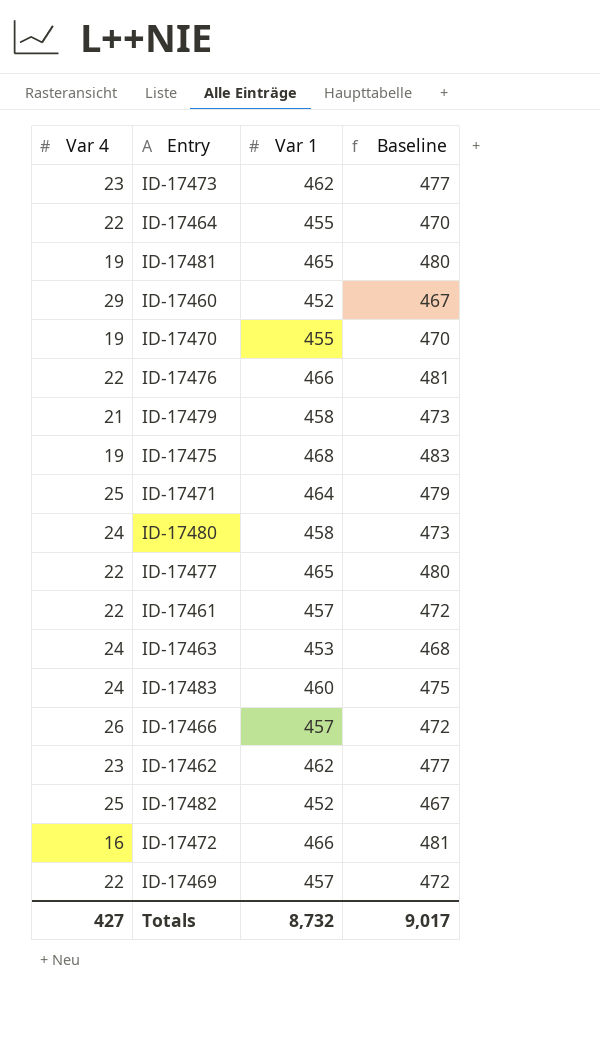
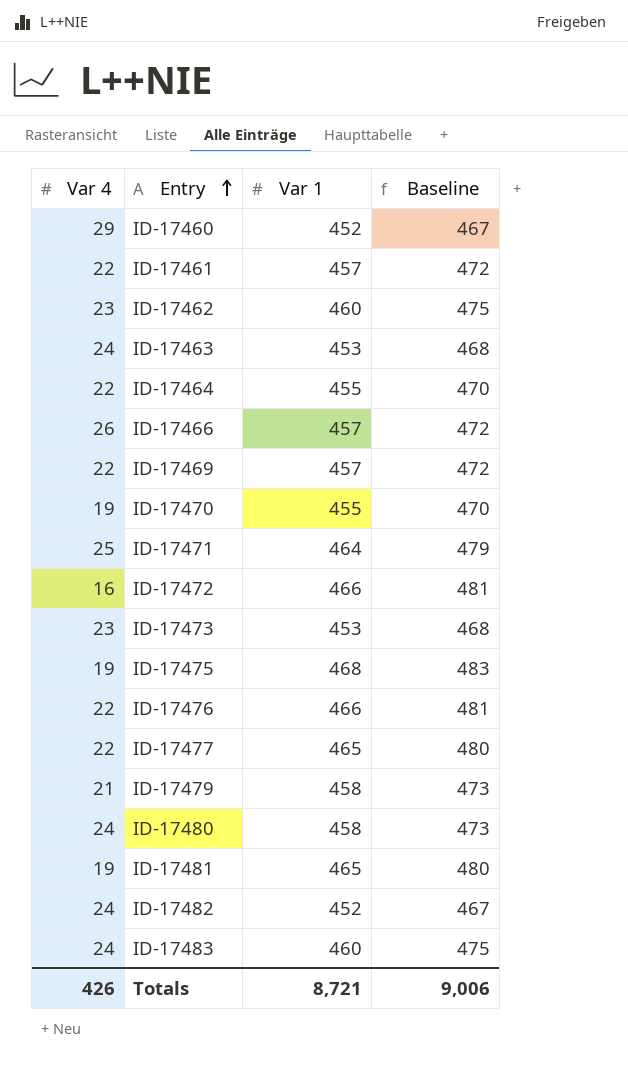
row order: none -> Entry ascending
ID-17462 | Var 1: 462 -> 460
ID-17462 | Baseline: 477 -> 475
ID-17473 | Var 1: 462 -> 453
ID-17473 | Baseline: 477 -> 468
ID-17482 | Var 4: 25 -> 24
Totals | Var 4: 427 -> 426
Totals | Var 1: 8,732 -> 8,721
Totals | Baseline: 9,017 -> 9,006

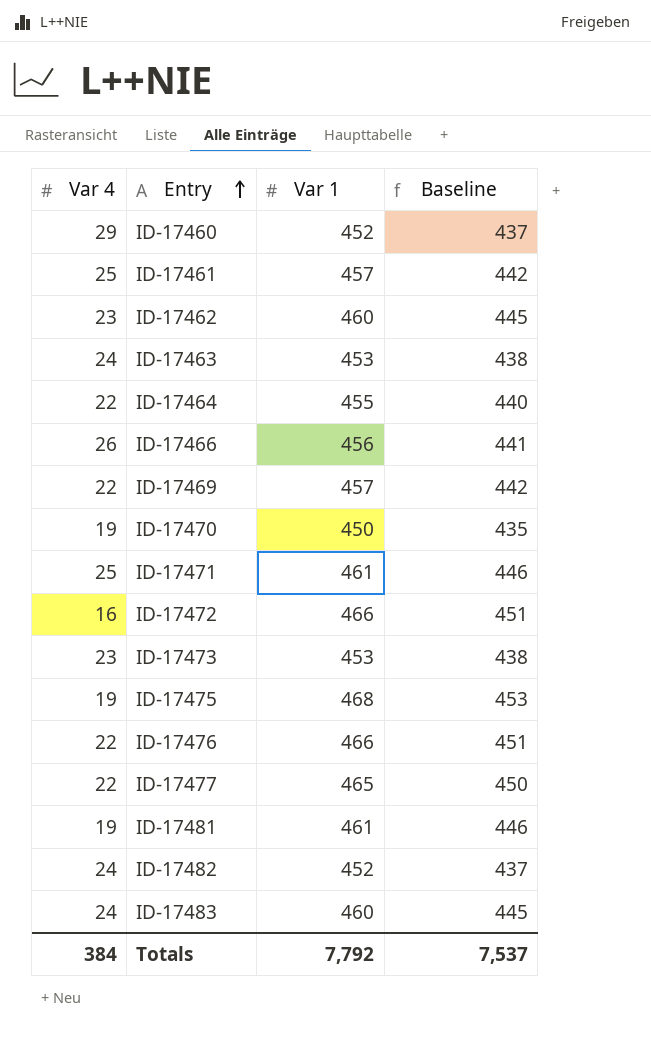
column Baseline | formula: [Var 1] + 15 -> [Var 1] - 15
row ID-17479: 21 | 458 | 473 -> none
row ID-17480: 24 | 458 | 473 -> none
ID-17461 | Var 4: 22 -> 25
ID-17466 | Var 1: 457 -> 456
ID-17470 | Var 1: 455 -> 450
ID-17471 | Var 1: 464 -> 461
ID-17481 | Var 1: 465 -> 461
Totals | Var 4: 426 -> 384
Totals | Var 1: 8,721 -> 7,792
Totals | Baseline: 9,006 -> 7,537

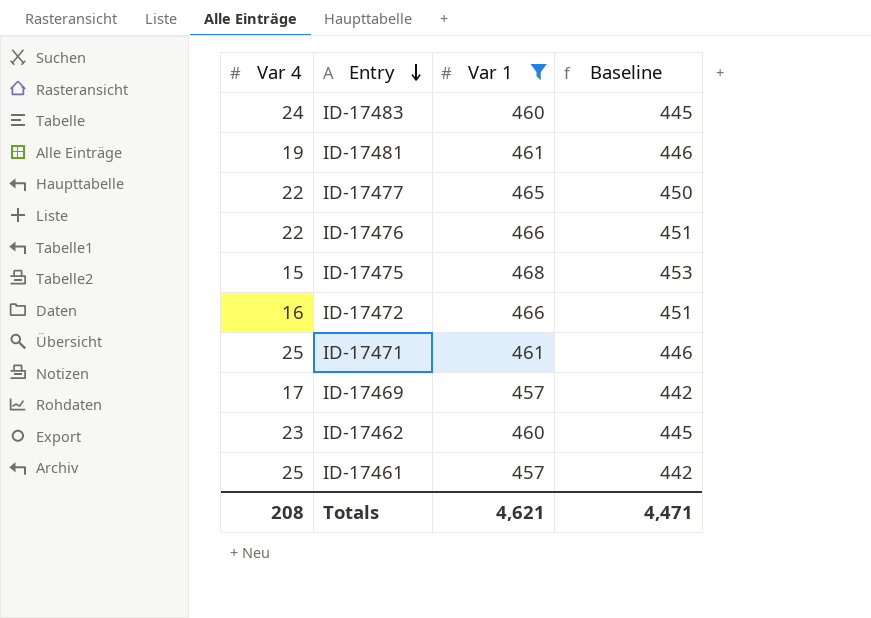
filter: none -> Var 1 >= 457
row order: Entry ascending -> Entry descending
ID-17475 | Var 4: 19 -> 15
ID-17469 | Var 4: 22 -> 17
Totals | Var 4: 384 -> 208
Totals | Var 1: 7,792 -> 4,621
Totals | Baseline: 7,537 -> 4,471

